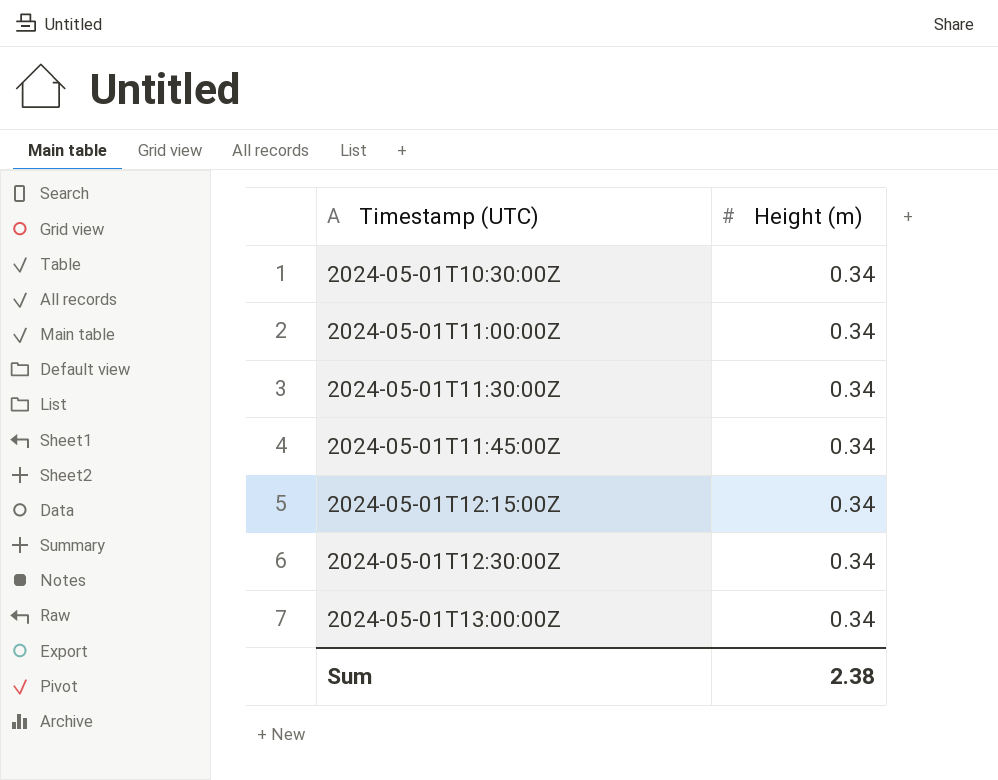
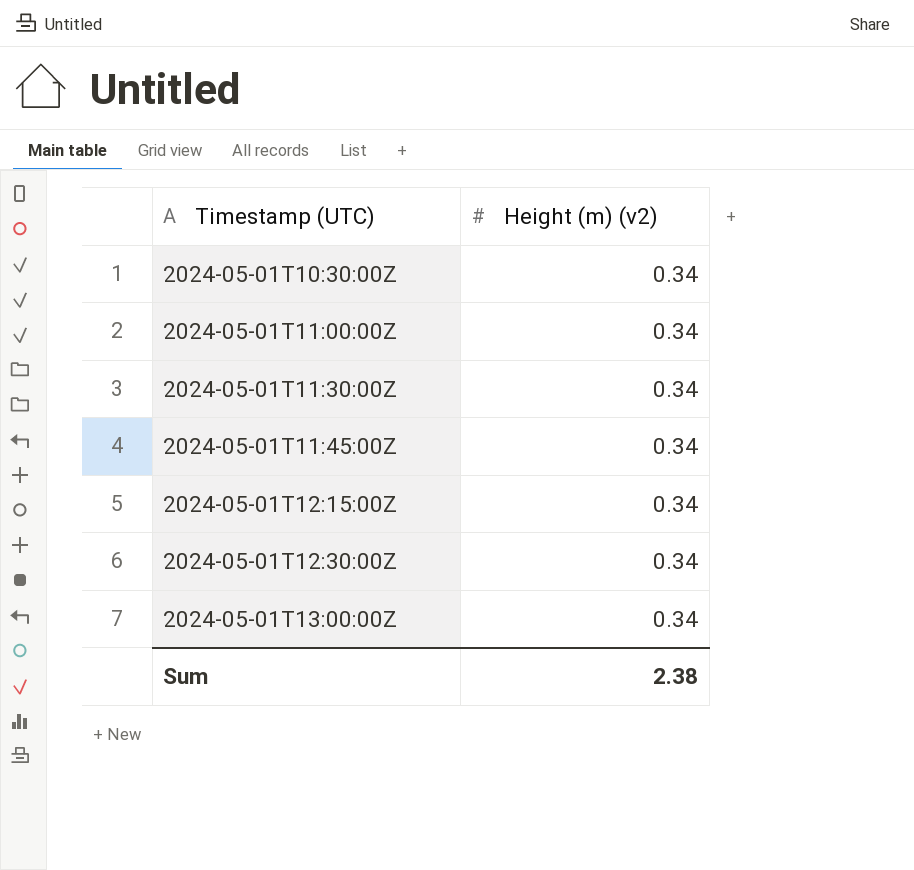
column name: Height (m) -> Height (m) (v2)

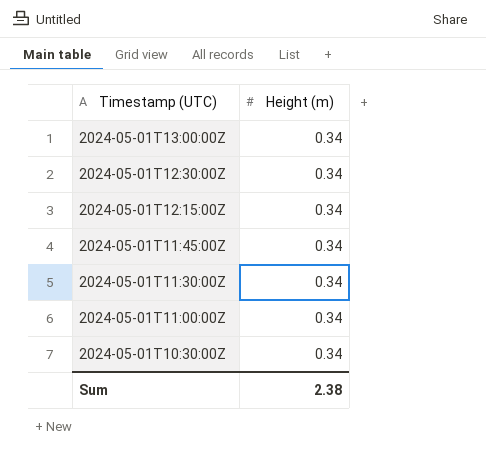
row order: Timestamp (UTC) ascending -> Timestamp (UTC) descending
column name: Height (m) (v2) -> Height (m)

